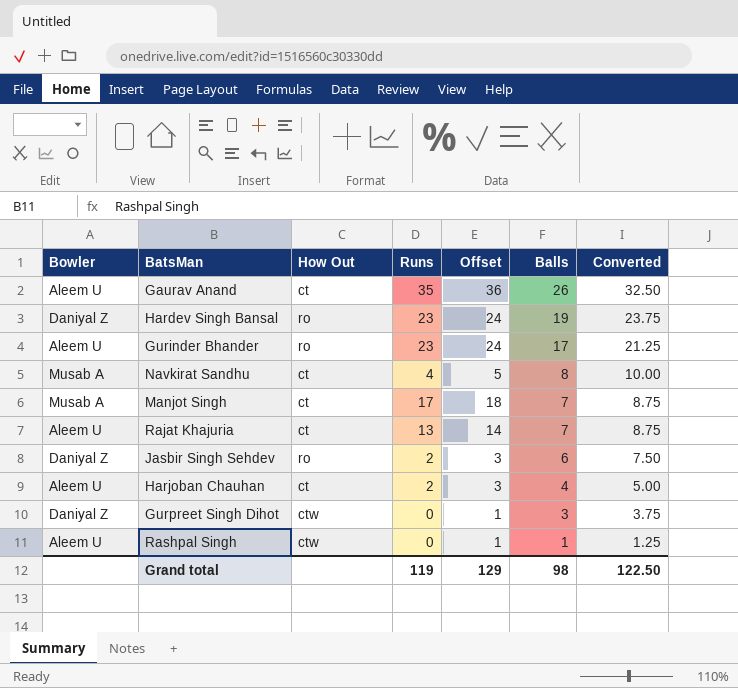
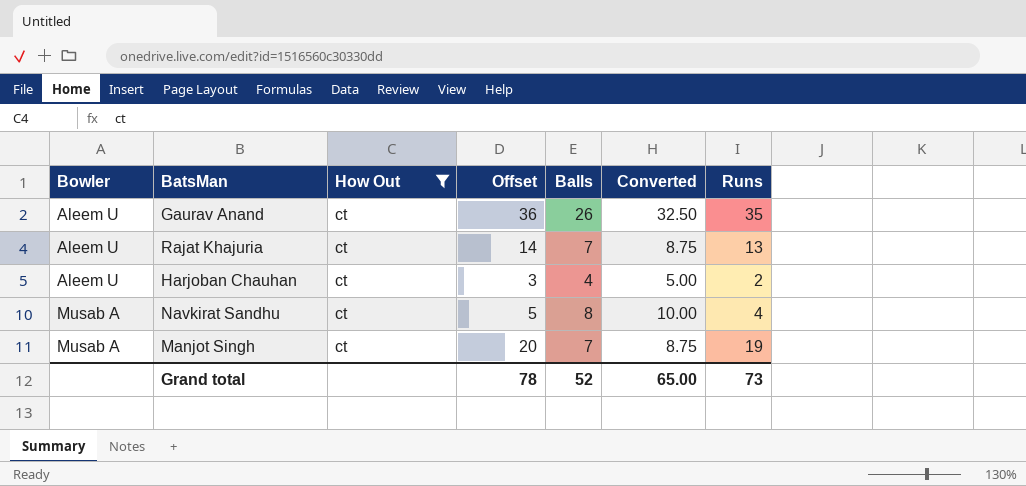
filter: none -> How Out = ct
row order: Balls descending -> Bowler ascending
column Runs | position: 4 -> 7
Manjot Singh | Offset: 18 -> 20
Manjot Singh | Runs: 17 -> 19
Grand total | Offset: 129 -> 78
Grand total | Balls: 98 -> 52
Grand total | Converted: 122.50 -> 65.00
Grand total | Runs: 119 -> 73

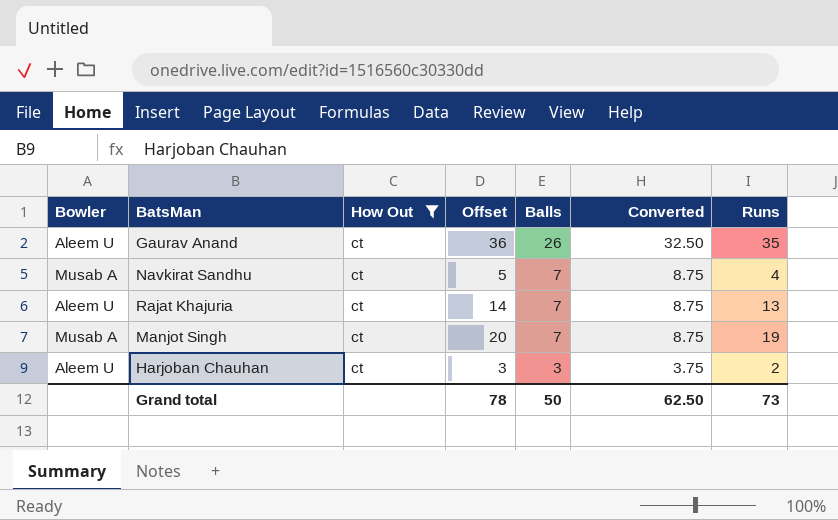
row order: Bowler ascending -> Balls descending
Navkirat Sandhu | Balls: 8 -> 7
Navkirat Sandhu | Converted: 10.00 -> 8.75
Harjoban Chauhan | Balls: 4 -> 3
Harjoban Chauhan | Converted: 5.00 -> 3.75
Grand total | Balls: 52 -> 50
Grand total | Converted: 65.00 -> 62.50

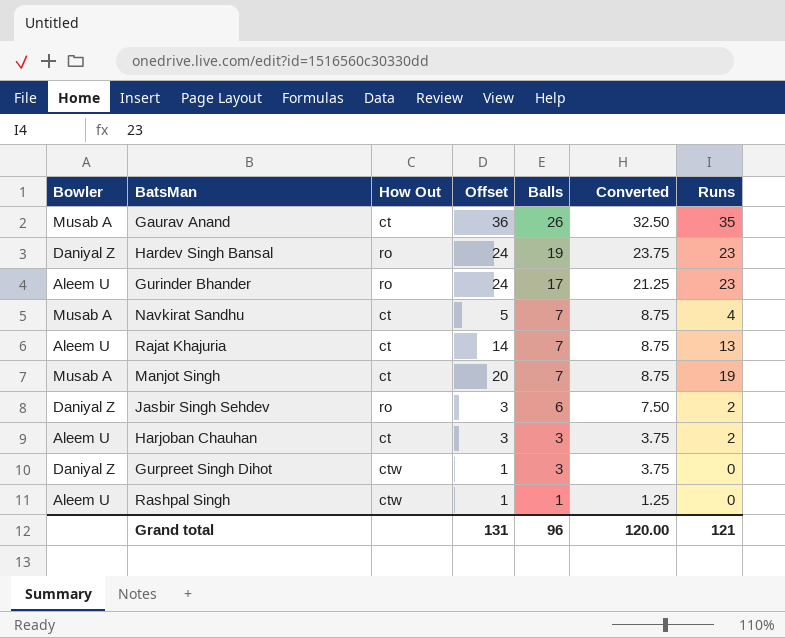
filter: How Out = ct -> none
Gaurav Anand | Bowler: Aleem U -> Musab A
Grand total | Offset: 78 -> 131
Grand total | Balls: 50 -> 96
Grand total | Converted: 62.50 -> 120.00
Grand total | Runs: 73 -> 121

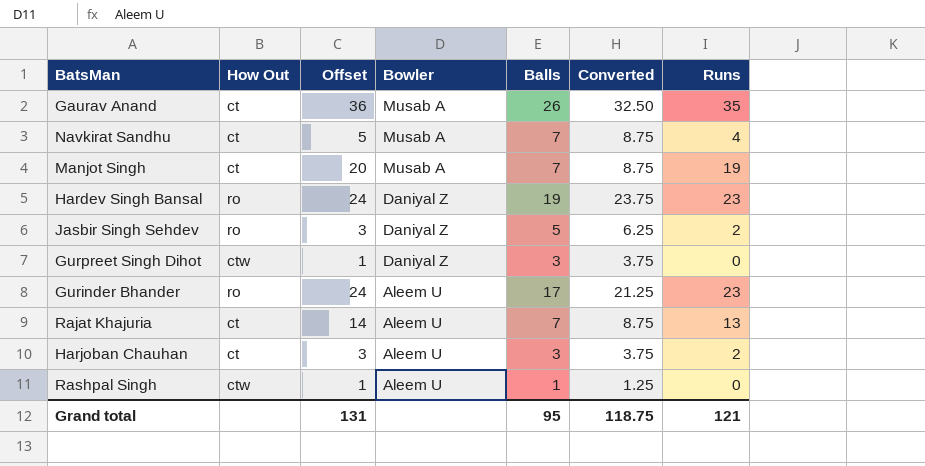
row order: Balls descending -> Bowler descending
column Bowler | position: 1 -> 4
Jasbir Singh Sehdev | Balls: 6 -> 5
Jasbir Singh Sehdev | Converted: 7.50 -> 6.25
Grand total | Balls: 96 -> 95
Grand total | Converted: 120.00 -> 118.75

